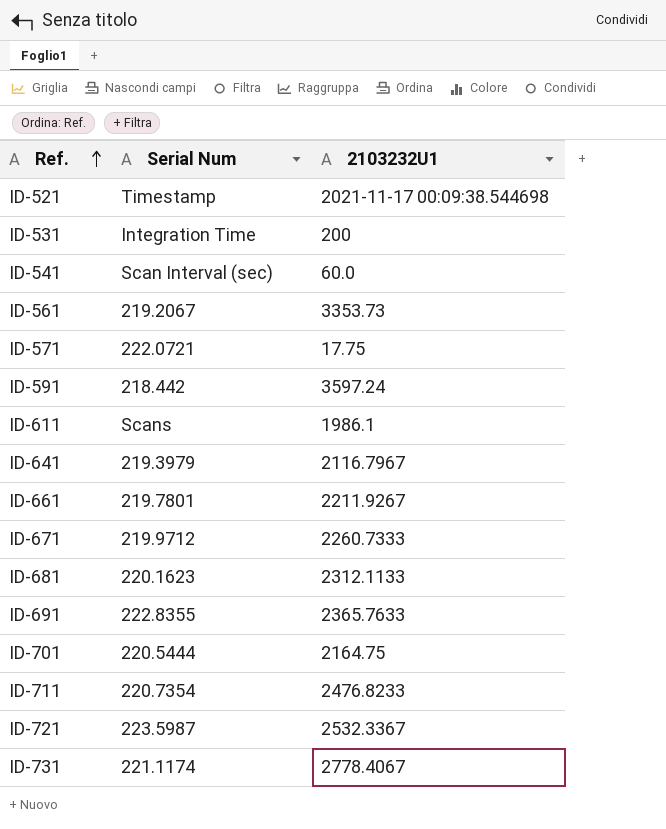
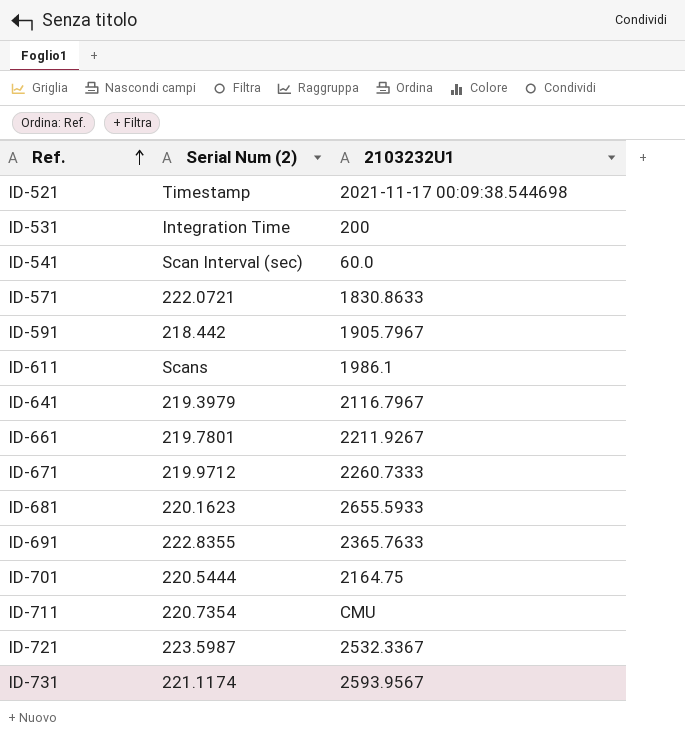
column name: Serial Num -> Serial Num (2)
row ID-561: 219.2067 | 3353.73 -> none
ID-571 | 2103232U1: 17.75 -> 1830.8633
ID-591 | 2103232U1: 3597.24 -> 1905.7967
ID-681 | 2103232U1: 2312.1133 -> 2655.5933
ID-711 | 2103232U1: 2476.8233 -> CMU
ID-731 | 2103232U1: 2778.4067 -> 2593.9567

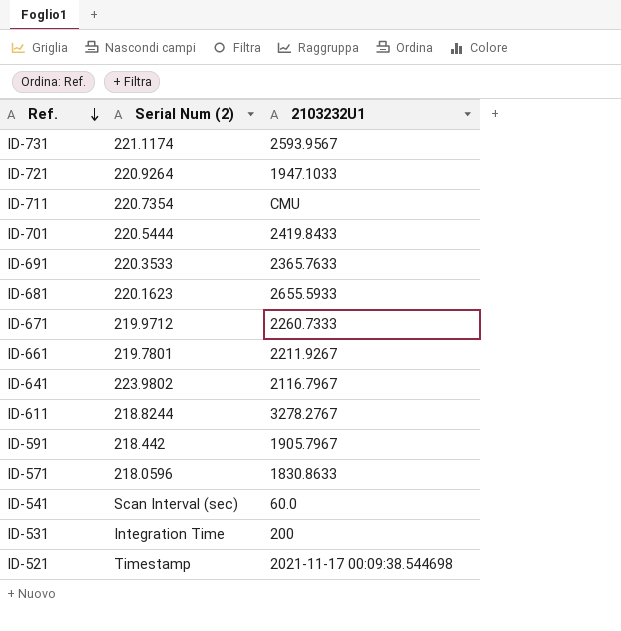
row order: Ref. ascending -> Ref. descending
ID-721 | Serial Num (2): 223.5987 -> 220.9264
ID-721 | 2103232U1: 2532.3367 -> 1947.1033
ID-701 | 2103232U1: 2164.75 -> 2419.8433
ID-691 | Serial Num (2): 222.8355 -> 220.3533
ID-641 | Serial Num (2): 219.3979 -> 223.9802
ID-611 | Serial Num (2): Scans -> 218.8244
ID-611 | 2103232U1: 1986.1 -> 3278.2767
ID-571 | Serial Num (2): 222.0721 -> 218.0596

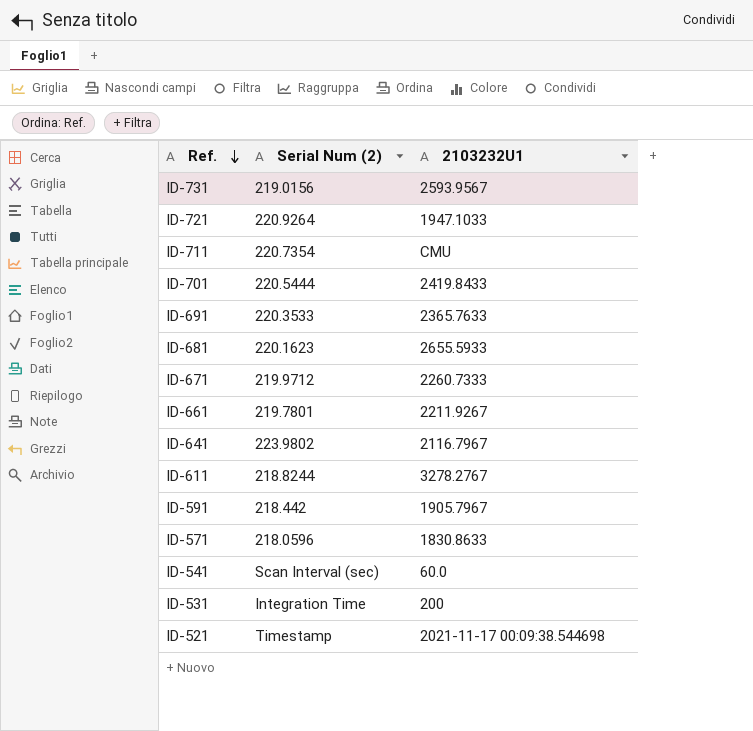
ID-731 | Serial Num (2): 221.1174 -> 219.0156

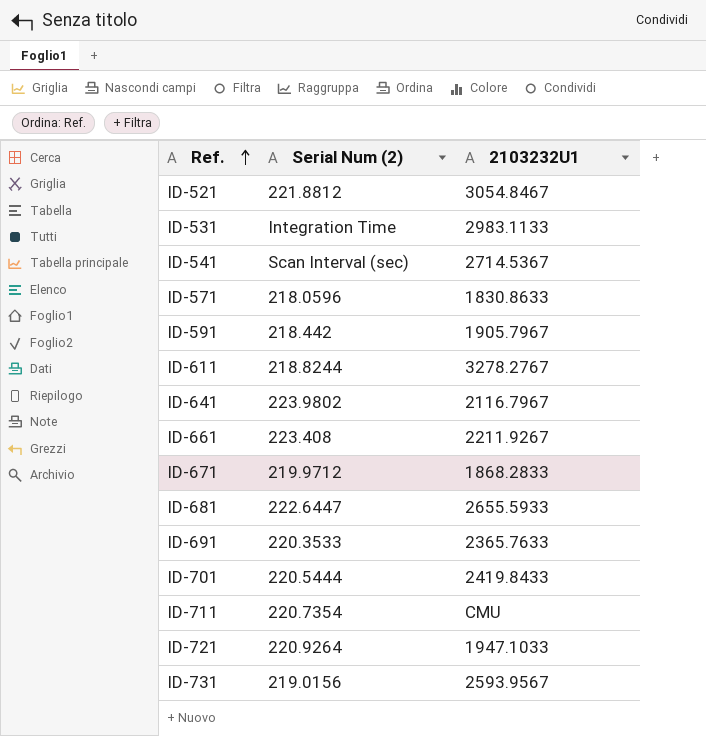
row order: Ref. descending -> Ref. ascending
ID-521 | Serial Num (2): Timestamp -> 221.8812
ID-521 | 2103232U1: 2021-11-17 00:09:38.544698 -> 3054.8467
ID-531 | 2103232U1: 200 -> 2983.1133
ID-541 | 2103232U1: 60.0 -> 2714.5367
ID-661 | Serial Num (2): 219.7801 -> 223.408
ID-671 | 2103232U1: 2260.7333 -> 1868.2833
ID-681 | Serial Num (2): 220.1623 -> 222.6447

